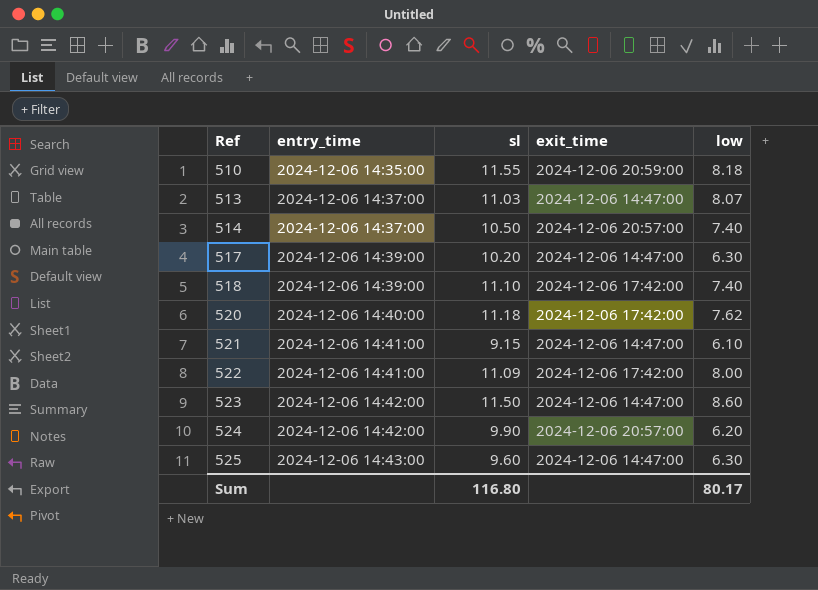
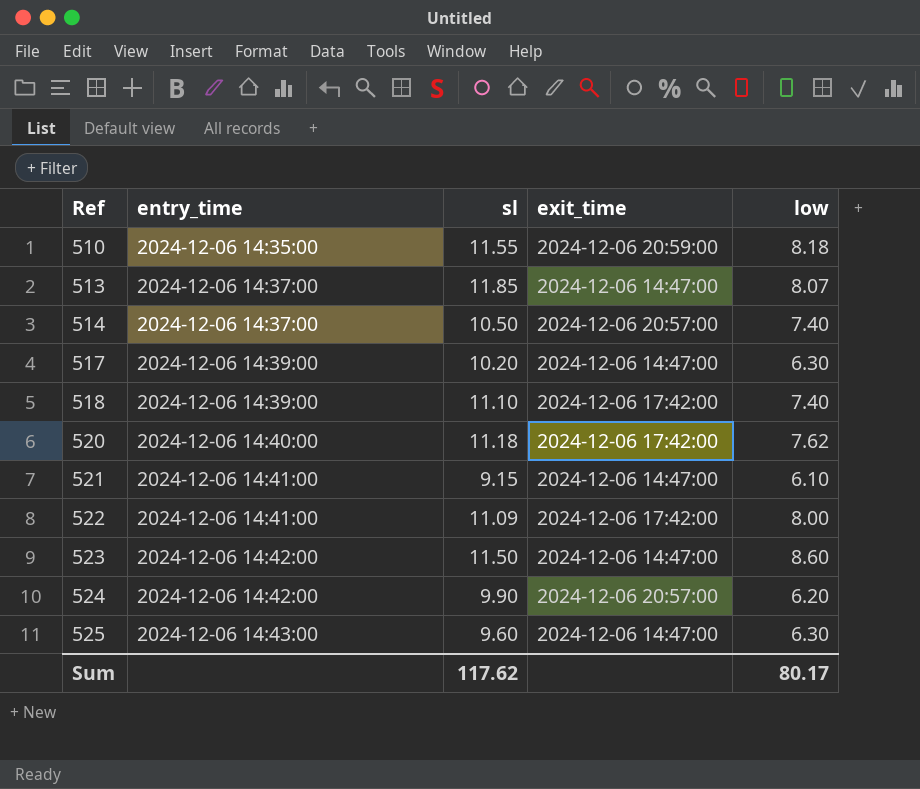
513 | sl: 11.03 -> 11.85
Sum | sl: 116.80 -> 117.62

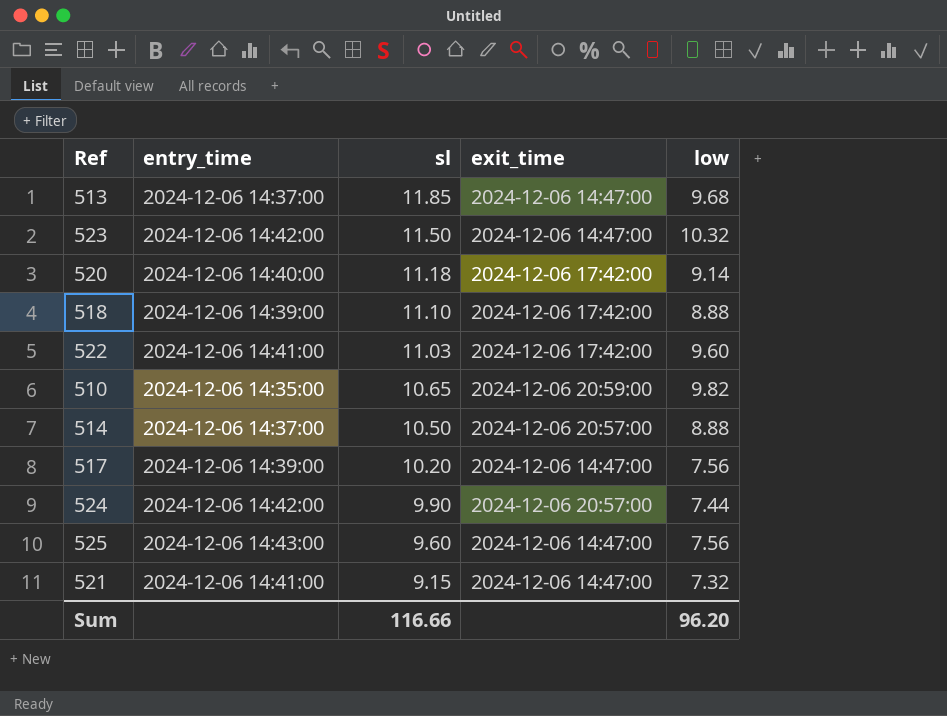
row order: Ref ascending -> sl descending
513 | low: 8.07 -> 9.68
523 | low: 8.60 -> 10.32
520 | low: 7.62 -> 9.14
518 | low: 7.40 -> 8.88
522 | sl: 11.09 -> 11.03
522 | low: 8.00 -> 9.60
510 | sl: 11.55 -> 10.65
510 | low: 8.18 -> 9.82
514 | low: 7.40 -> 8.88
517 | low: 6.30 -> 7.56
524 | low: 6.20 -> 7.44
525 | low: 6.30 -> 7.56
521 | low: 6.10 -> 7.32
Sum | sl: 117.62 -> 116.66
Sum | low: 80.17 -> 96.20

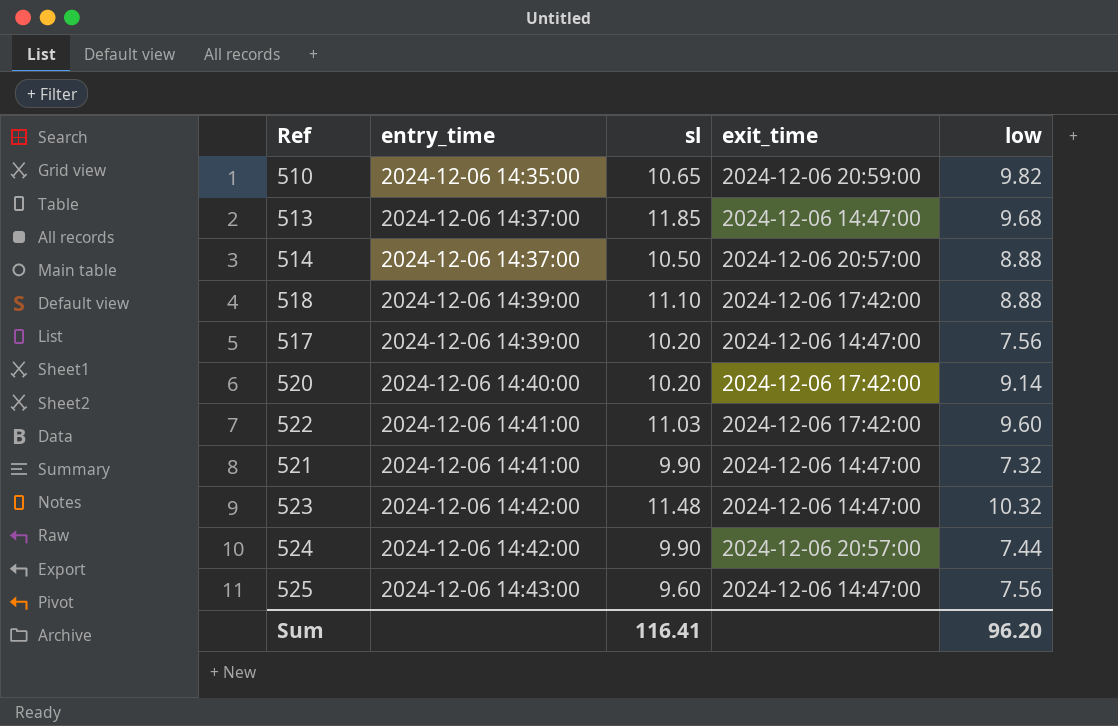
row order: sl descending -> entry_time ascending
520 | sl: 11.18 -> 10.20
521 | sl: 9.15 -> 9.90
523 | sl: 11.50 -> 11.48
Sum | sl: 116.66 -> 116.41

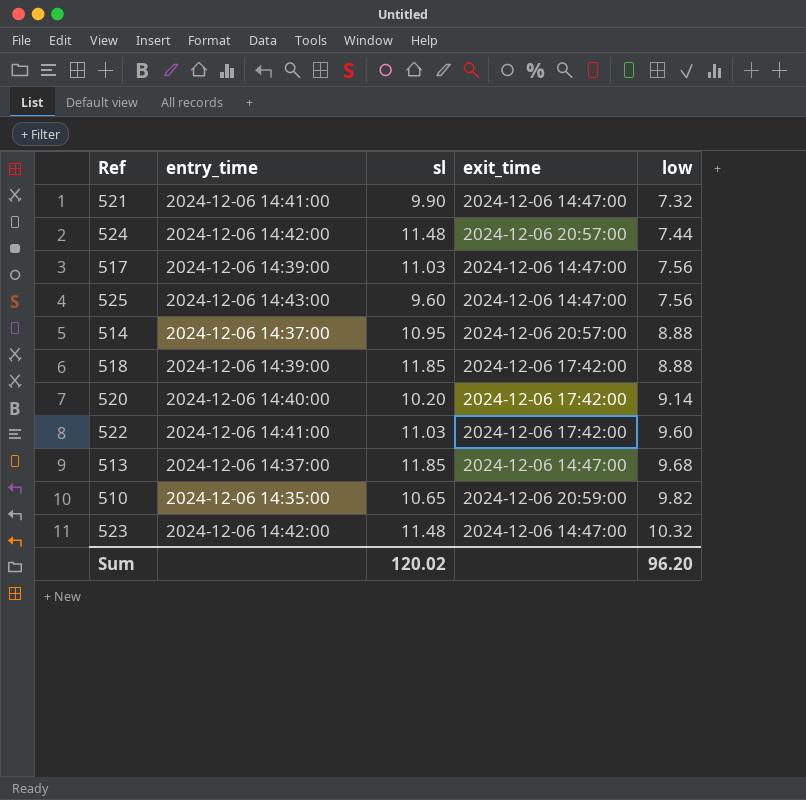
row order: entry_time ascending -> low ascending
524 | sl: 9.90 -> 11.48
517 | sl: 10.20 -> 11.03
514 | sl: 10.50 -> 10.95
518 | sl: 11.10 -> 11.85
Sum | sl: 116.41 -> 120.02

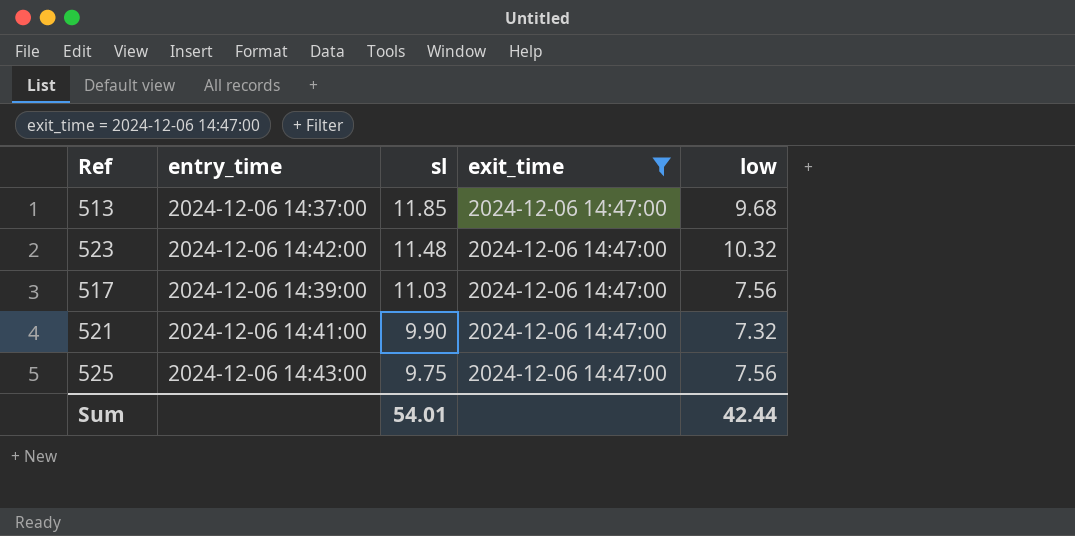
filter: none -> exit_time = 2024-12-06 14:47:00
row order: low ascending -> sl descending
525 | sl: 9.60 -> 9.75
Sum | sl: 120.02 -> 54.01
Sum | low: 96.20 -> 42.44

